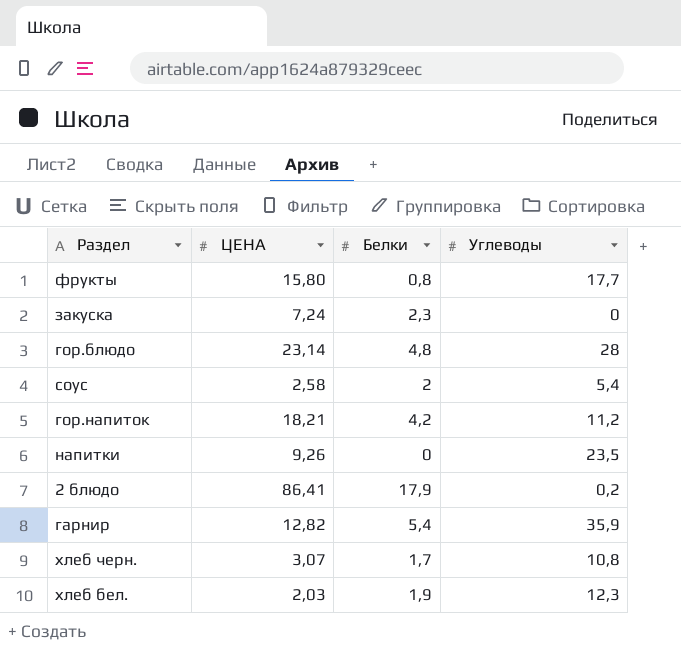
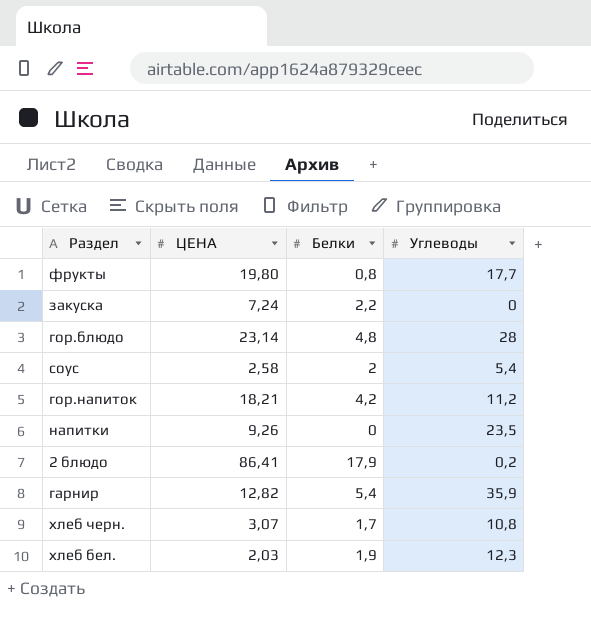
фрукты | ЦЕНА: 15,80 -> 19,80
закуска | Белки: 2,3 -> 2,2

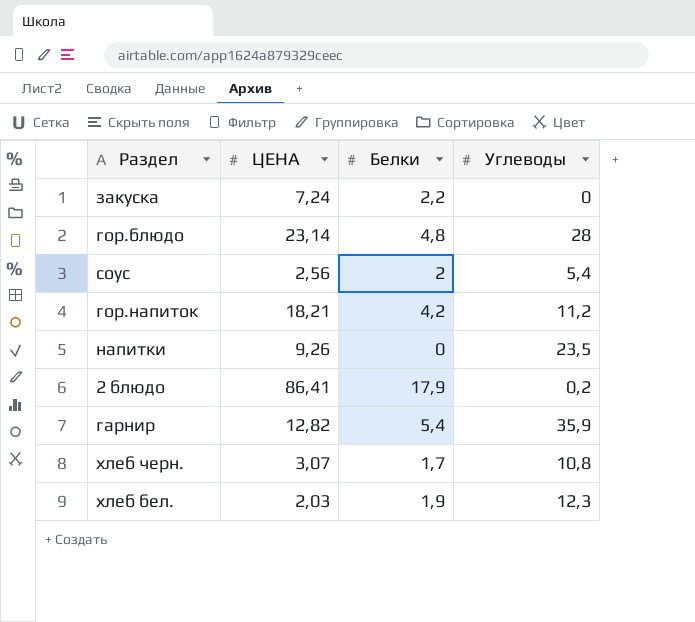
row фрукты: 19,80 | 0,8 | 17,7 -> none
соус | ЦЕНА: 2,58 -> 2,56

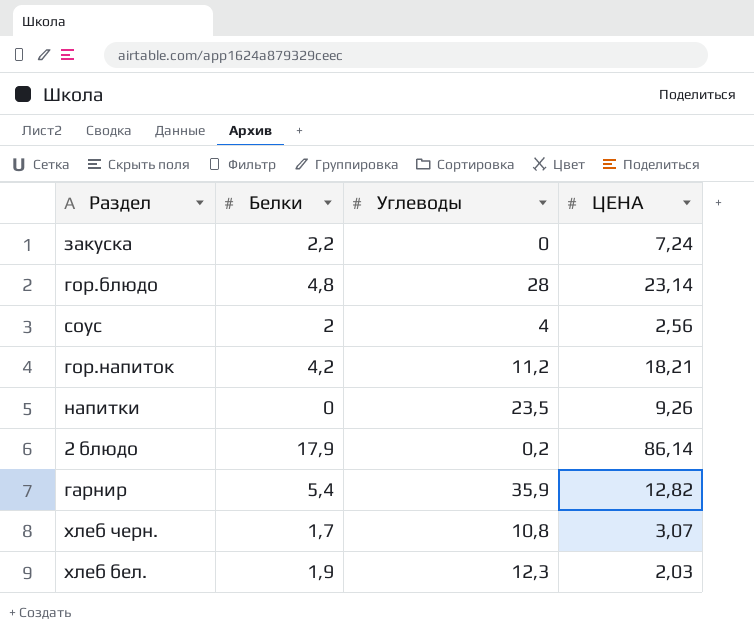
column ЦЕНА | position: 2 -> 4
соус | Углеводы: 5,4 -> 4
2 блюдо | ЦЕНА: 86,41 -> 86,14

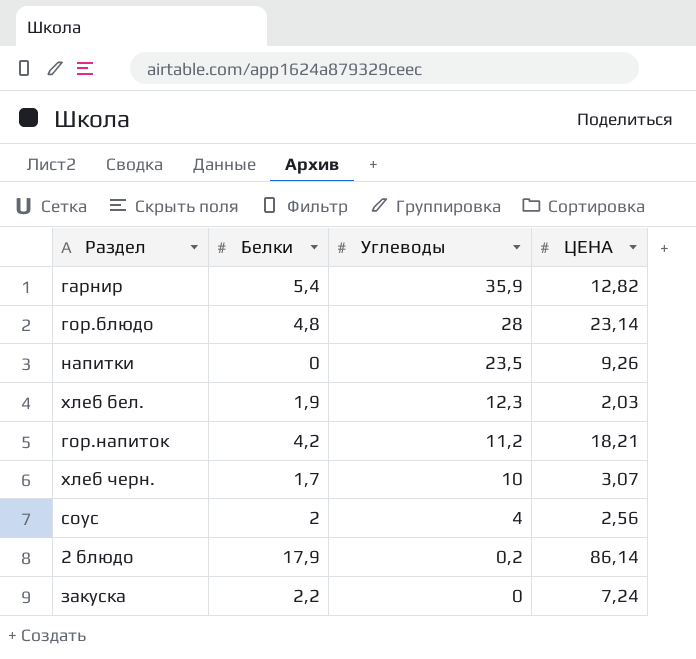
row order: none -> Углеводы descending
хлеб черн. | Углеводы: 10,8 -> 10

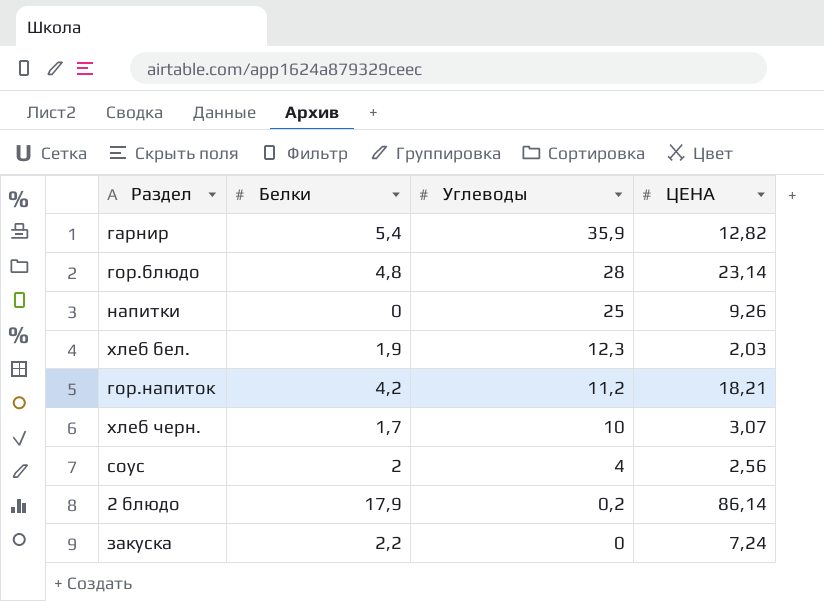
напитки | Углеводы: 23,5 -> 25

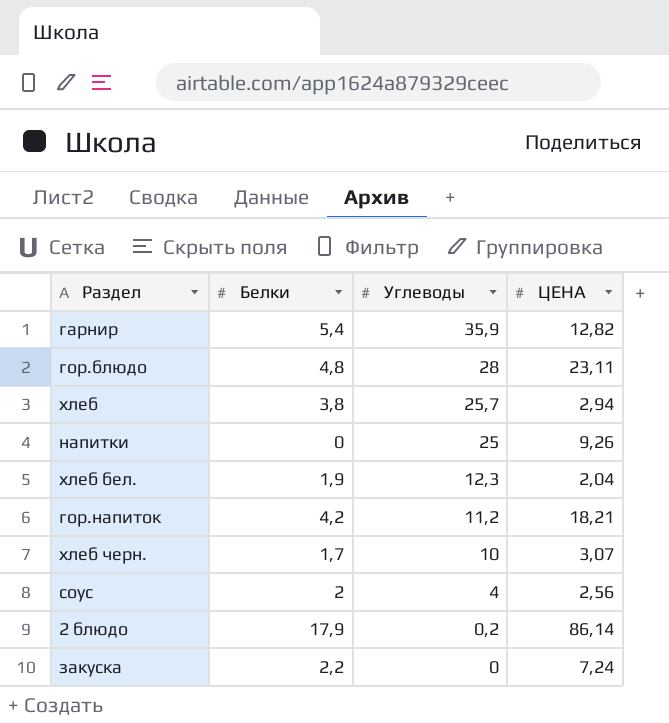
гор.блюдо | ЦЕНА: 23,14 -> 23,11
row хлеб: none -> 3,8 | 25,7 | 2,94
хлеб бел. | ЦЕНА: 2,03 -> 2,04

